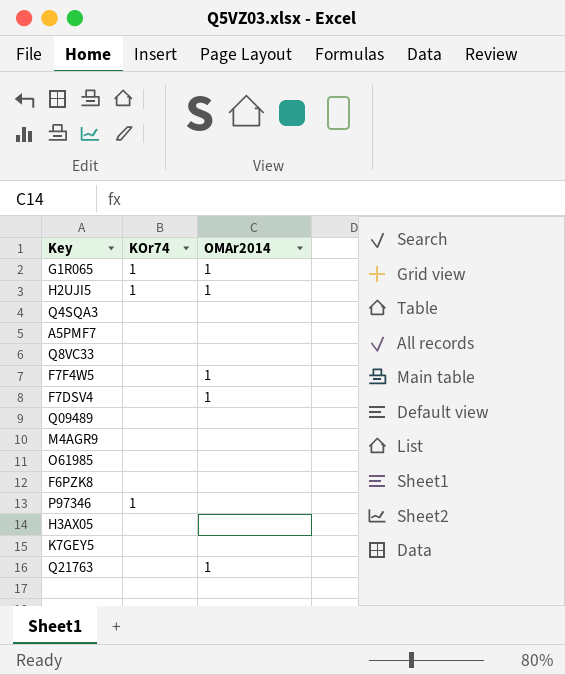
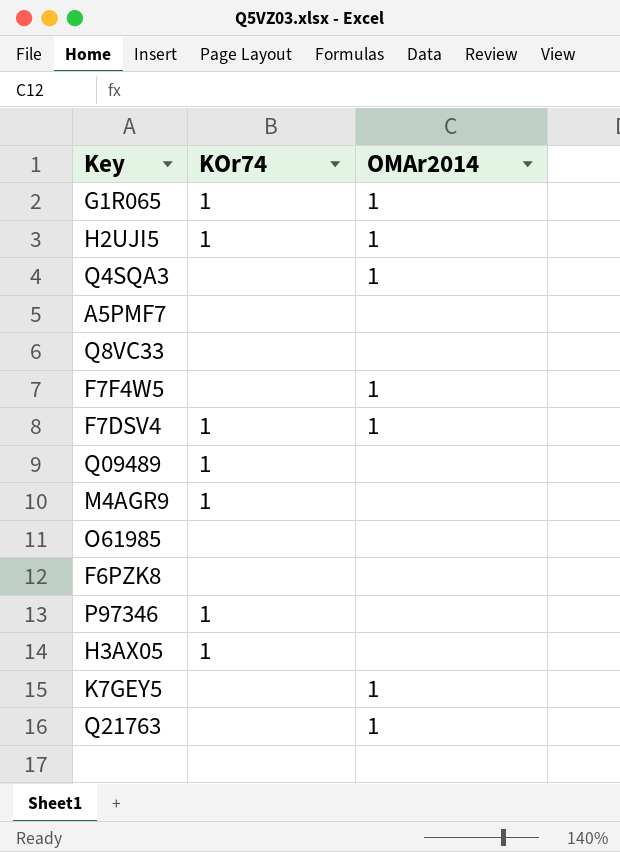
Q4SQA3 | OMAr2014: none -> 1
F7DSV4 | KOr74: none -> 1
Q09489 | KOr74: none -> 1
M4AGR9 | KOr74: none -> 1
H3AX05 | KOr74: none -> 1
K7GEY5 | OMAr2014: none -> 1

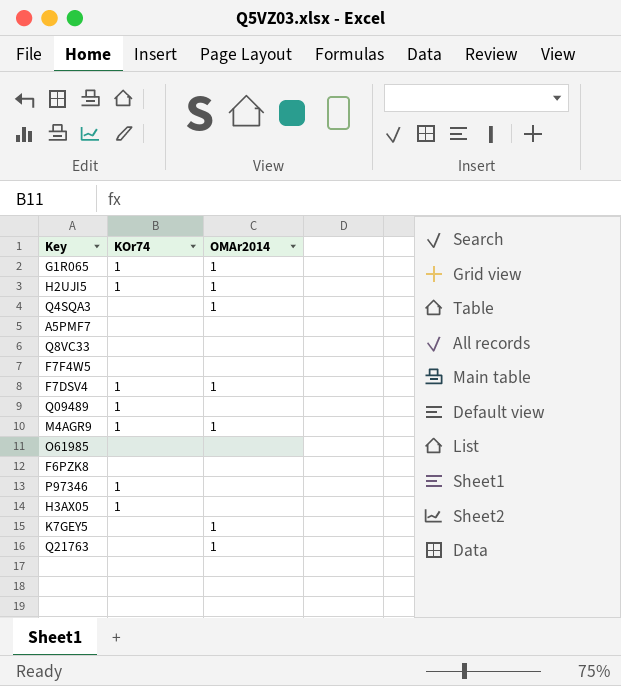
F7F4W5 | OMAr2014: 1 -> none
M4AGR9 | OMAr2014: none -> 1

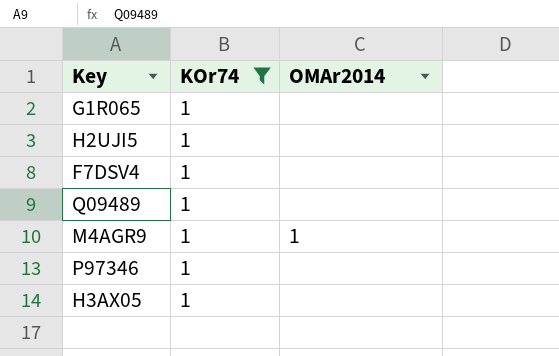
filter: none -> KOr74 = 1
G1R065 | OMAr2014: 1 -> none
H2UJI5 | OMAr2014: 1 -> none
F7DSV4 | OMAr2014: 1 -> none

